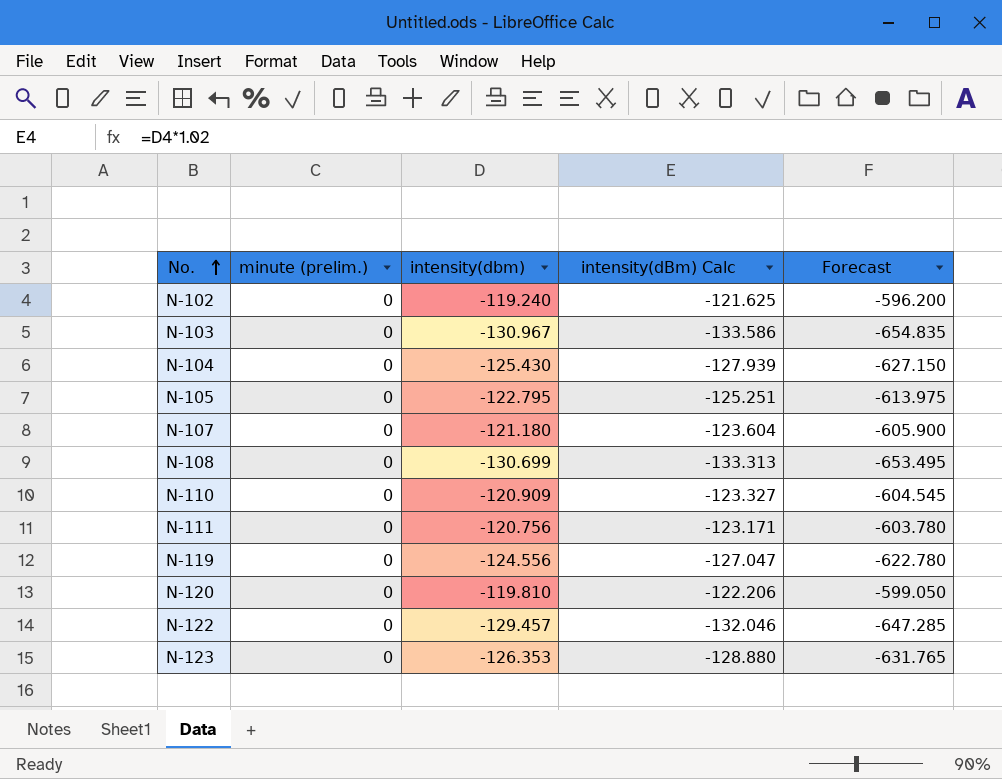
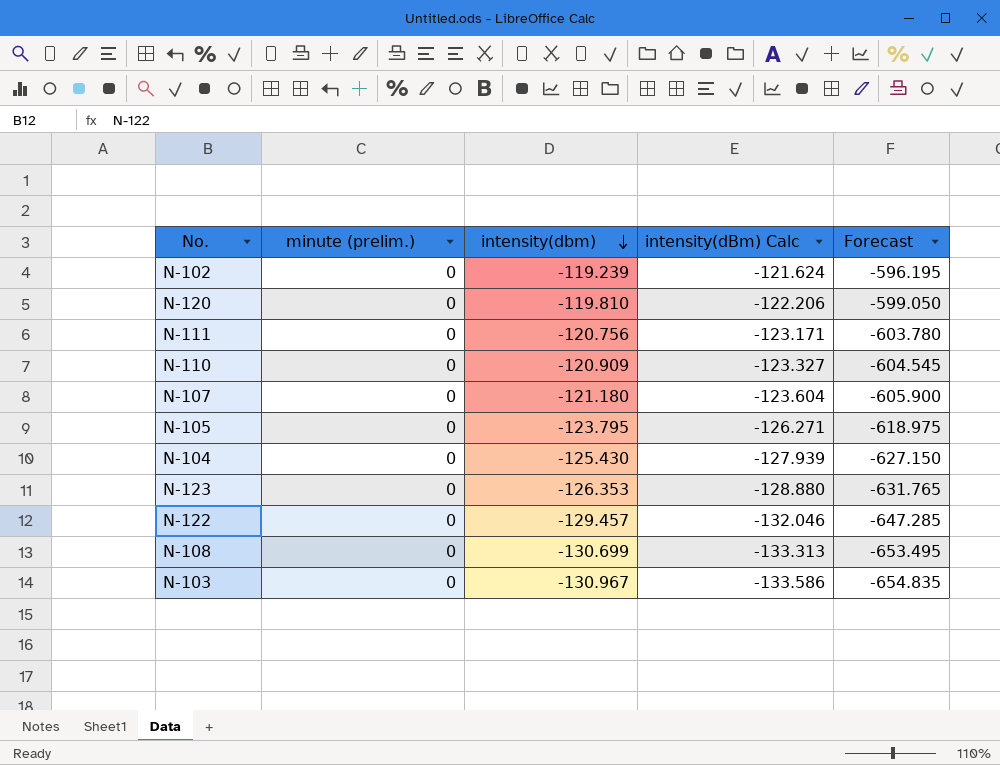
row order: No. ascending -> intensity(dbm) descending
row N-119: 0 | -124.556 | -127.047 | -622.780 -> none
N-102 | intensity(dbm): -119.240 -> -119.239
N-102 | intensity(dBm) Calc: -121.625 -> -121.624
N-102 | Forecast: -596.200 -> -596.195
N-105 | intensity(dbm): -122.795 -> -123.795
N-105 | intensity(dBm) Calc: -125.251 -> -126.271
N-105 | Forecast: -613.975 -> -618.975

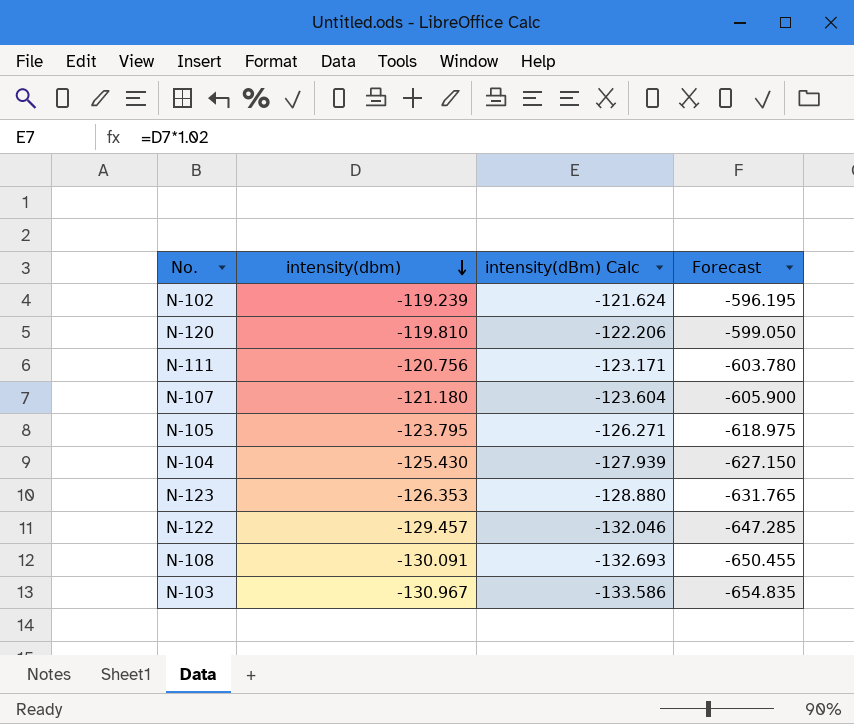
column minute (prelim.) | position: 2 -> none
row N-110: 0 | -120.909 | -123.327 | -604.545 -> none
N-108 | intensity(dbm): -130.699 -> -130.091
N-108 | intensity(dBm) Calc: -133.313 -> -132.693
N-108 | Forecast: -653.495 -> -650.455

